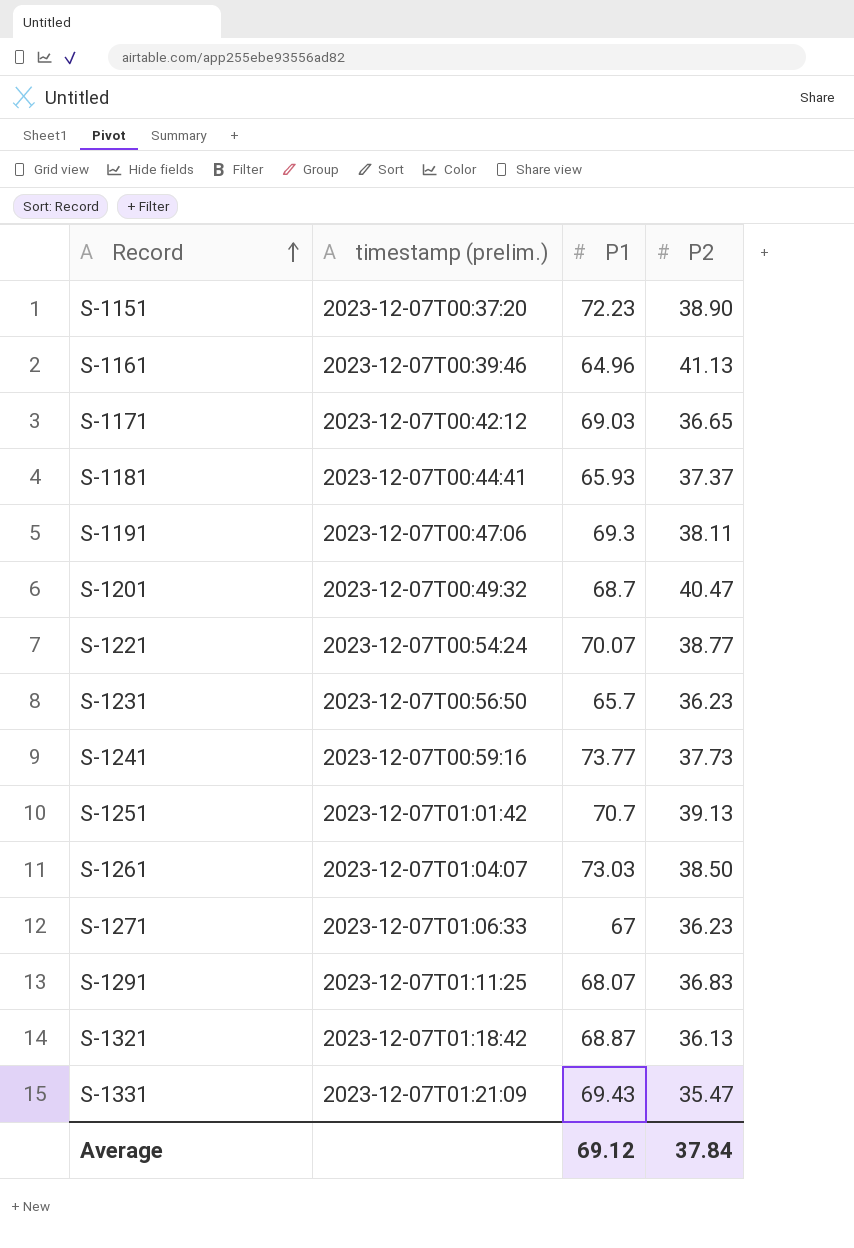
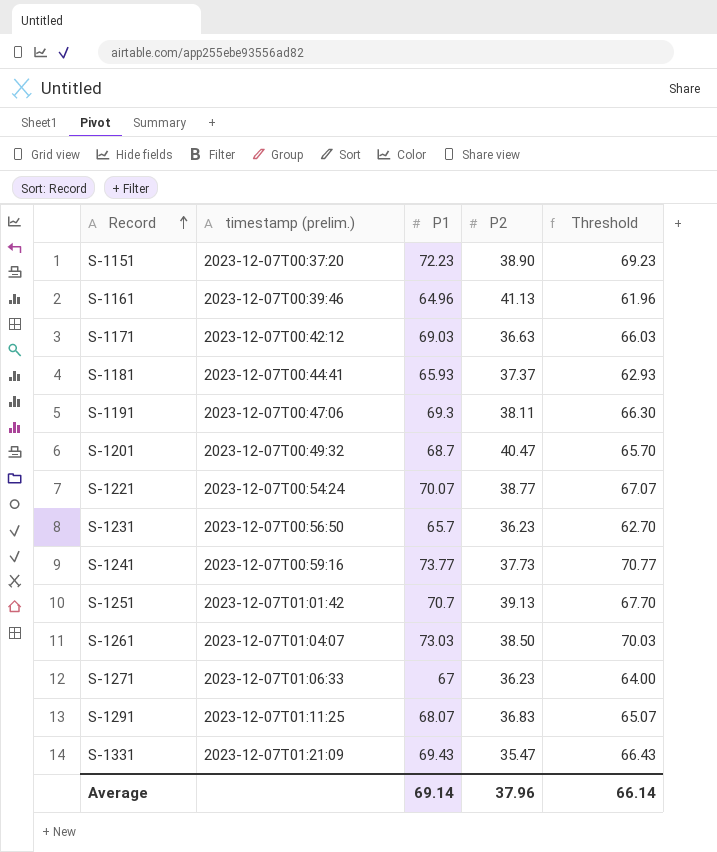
column Threshold | formula: none -> [P1] - 3
row S-1321: 2023-12-07T01:18:42 | 68.87 | 36.13 -> none
S-1171 | P2: 36.65 -> 36.63
Average | P1: 69.12 -> 69.14
Average | P2: 37.84 -> 37.96

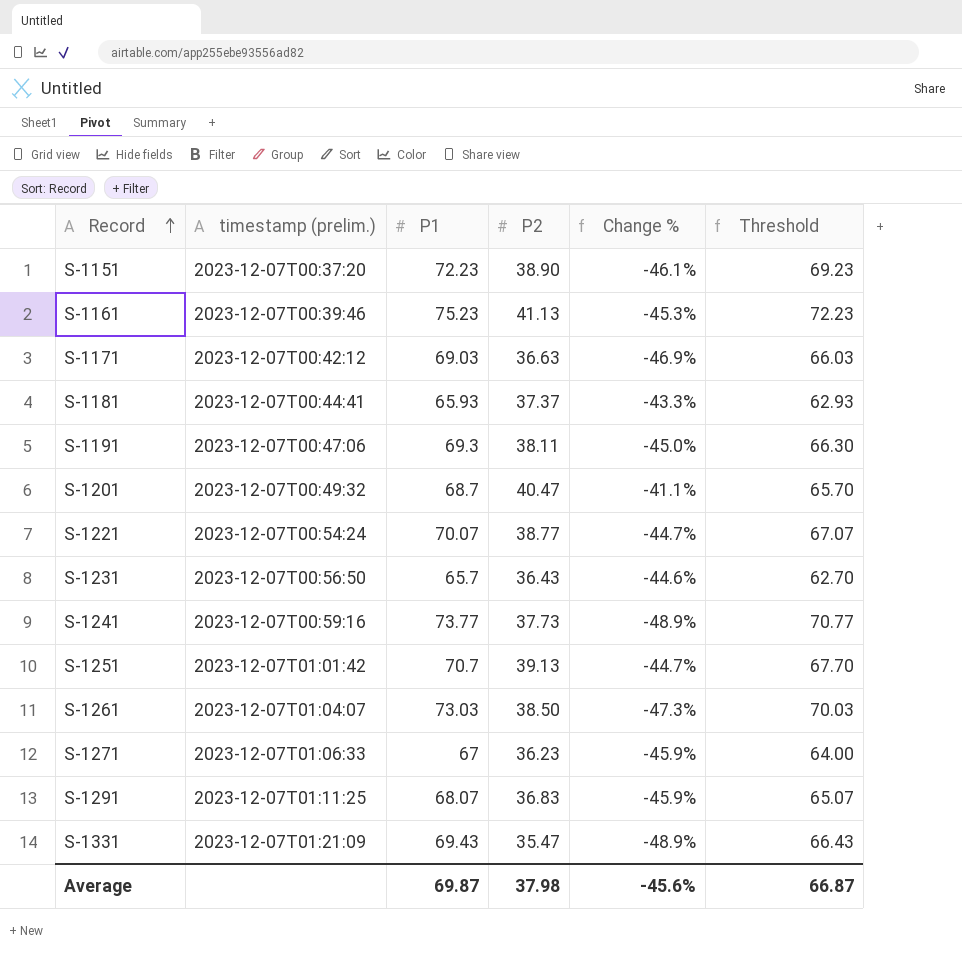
column Change % | formula: none -> ([P2] - [P1]) / [P1]
S-1161 | P1: 64.96 -> 75.23
S-1161 | Threshold: 61.96 -> 72.23
S-1231 | P2: 36.23 -> 36.43
Average | P1: 69.14 -> 69.87
Average | P2: 37.96 -> 37.98
Average | Threshold: 66.14 -> 66.87

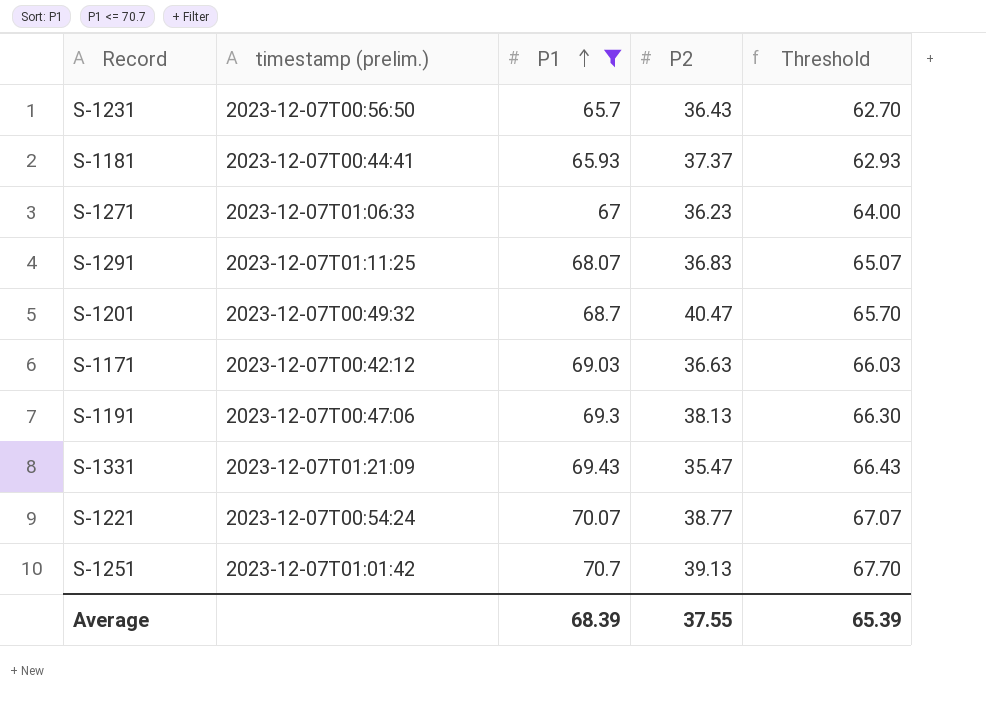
filter: none -> P1 <= 70.7
row order: Record ascending -> P1 ascending
column Change % | formula: ([P2] - [P1]) / [P1] -> none
S-1191 | P2: 38.11 -> 38.13
Average | P1: 69.87 -> 68.39
Average | P2: 37.98 -> 37.55
Average | Threshold: 66.87 -> 65.39

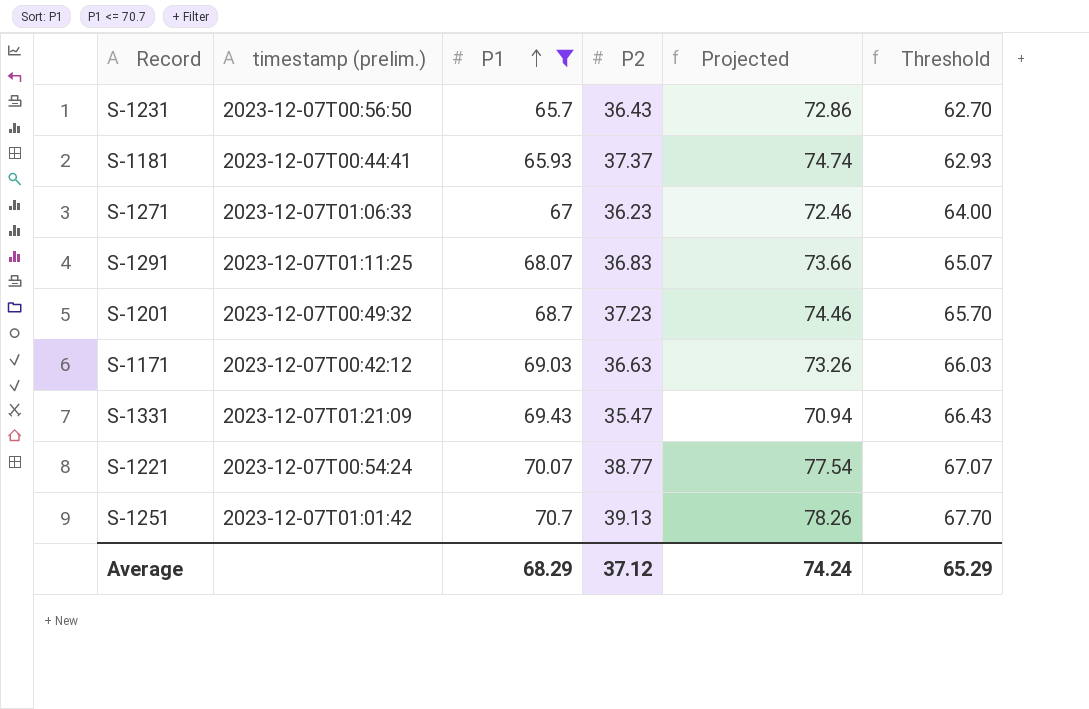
column Projected | formula: none -> [P2] * 2
row S-1191: 2023-12-07T00:47:06 | 69.3 | 38.13 | 66.30 -> none
S-1201 | P2: 40.47 -> 37.23
Average | P1: 68.39 -> 68.29
Average | P2: 37.55 -> 37.12
Average | Threshold: 65.39 -> 65.29

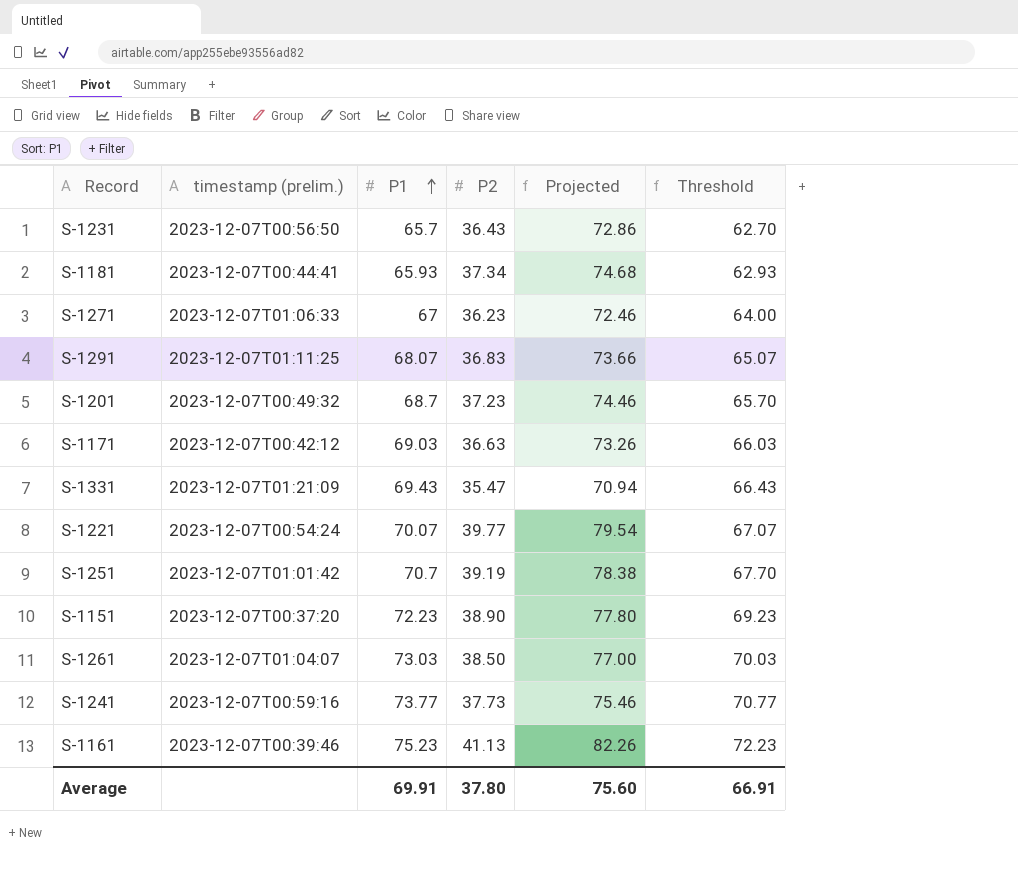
filter: P1 <= 70.7 -> none
S-1181 | P2: 37.37 -> 37.34
S-1181 | Projected: 74.74 -> 74.68
S-1221 | P2: 38.77 -> 39.77
S-1221 | Projected: 77.54 -> 79.54
S-1251 | P2: 39.13 -> 39.19
S-1251 | Projected: 78.26 -> 78.38
Average | P1: 68.29 -> 69.91
Average | P2: 37.12 -> 37.80
Average | Projected: 74.24 -> 75.60
Average | Threshold: 65.29 -> 66.91

